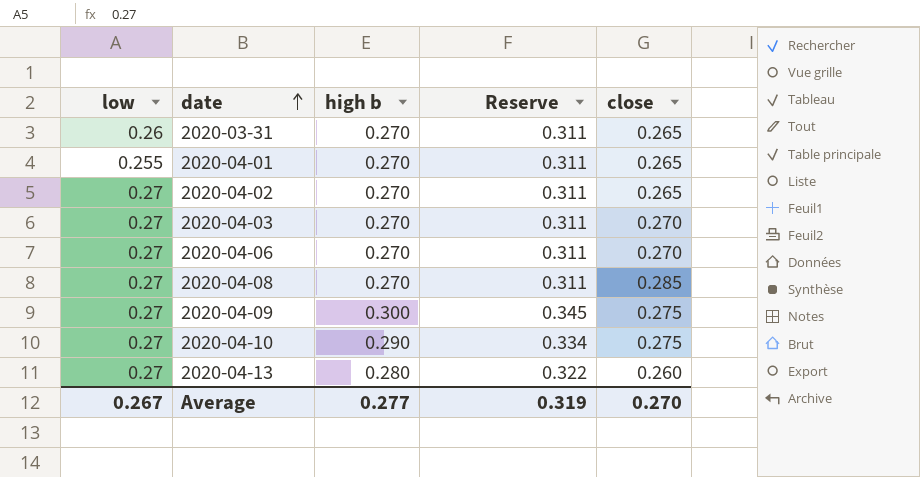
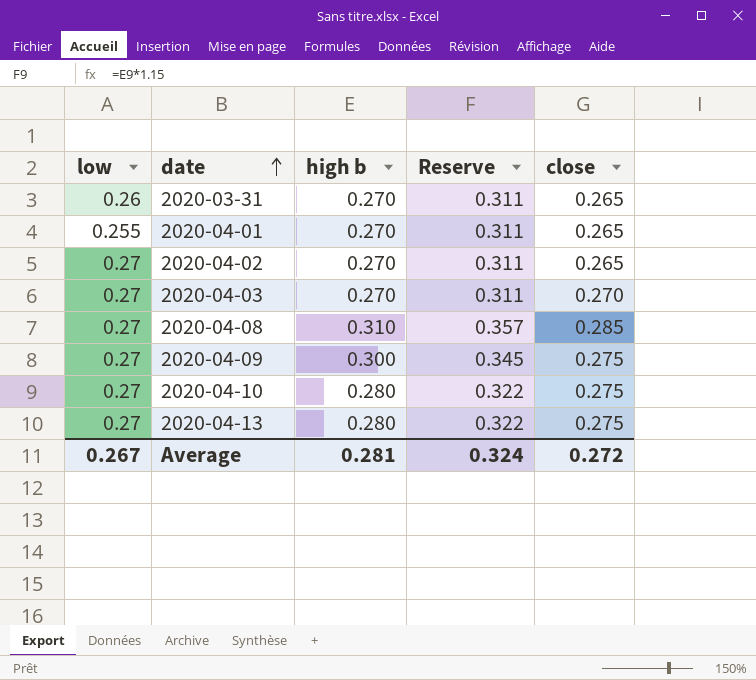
row 2020-04-06: 0.27 | 0.270 | 0.311 | 0.270 -> none
2020-04-08 | high b: 0.270 -> 0.310
2020-04-08 | Reserve: 0.311 -> 0.357
2020-04-10 | high b: 0.290 -> 0.280
2020-04-10 | Reserve: 0.334 -> 0.322
2020-04-13 | close: 0.260 -> 0.275
Average | high b: 0.277 -> 0.281
Average | Reserve: 0.319 -> 0.324
Average | close: 0.270 -> 0.272

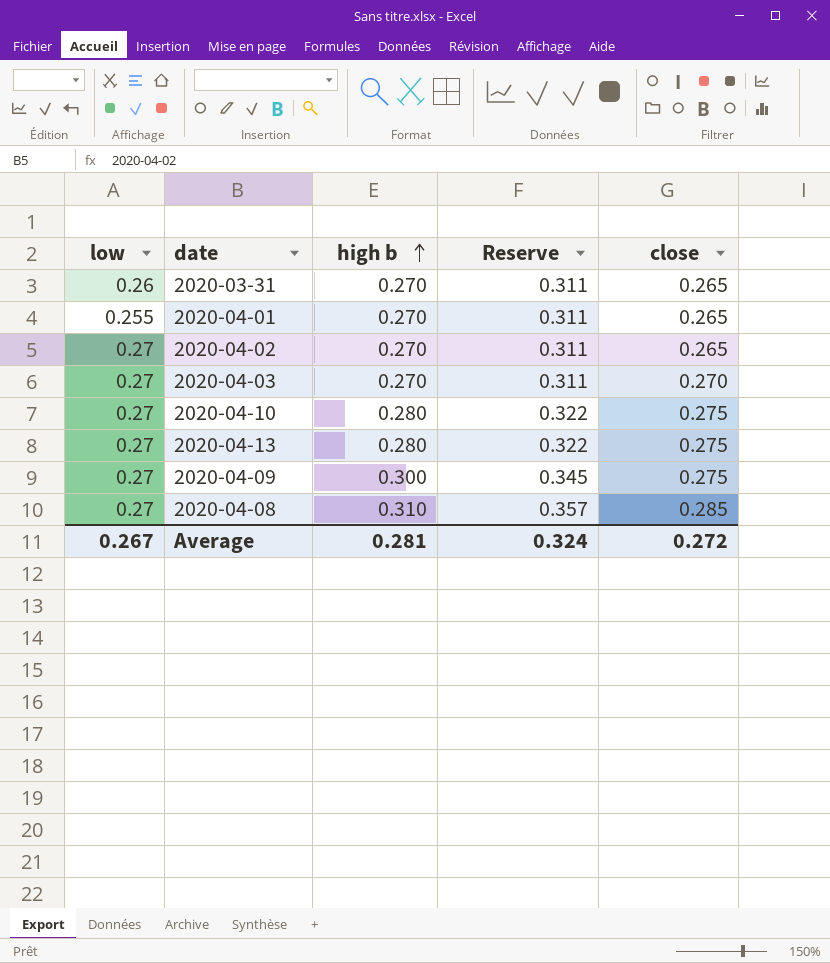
row order: date ascending -> high b ascending

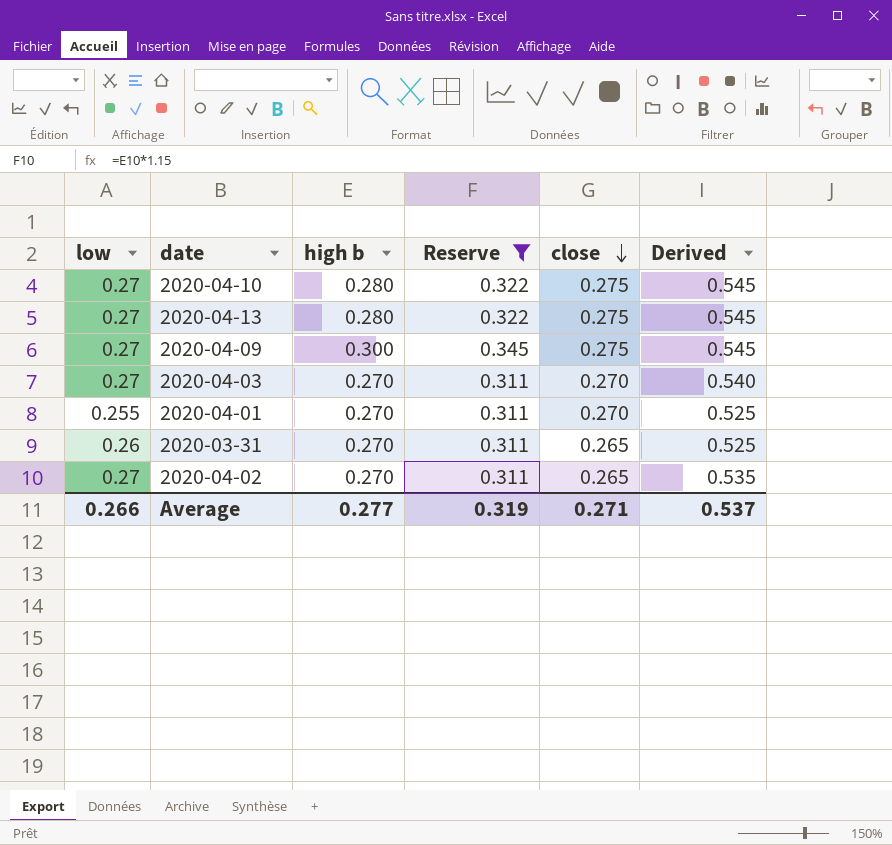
filter: none -> Reserve != 0.357
row order: high b ascending -> close descending
column Derived | formula: none -> [low] + [close]
2020-04-01 | close: 0.265 -> 0.270
Average | low: 0.267 -> 0.266
Average | high b: 0.281 -> 0.277
Average | Reserve: 0.324 -> 0.319
Average | close: 0.272 -> 0.271

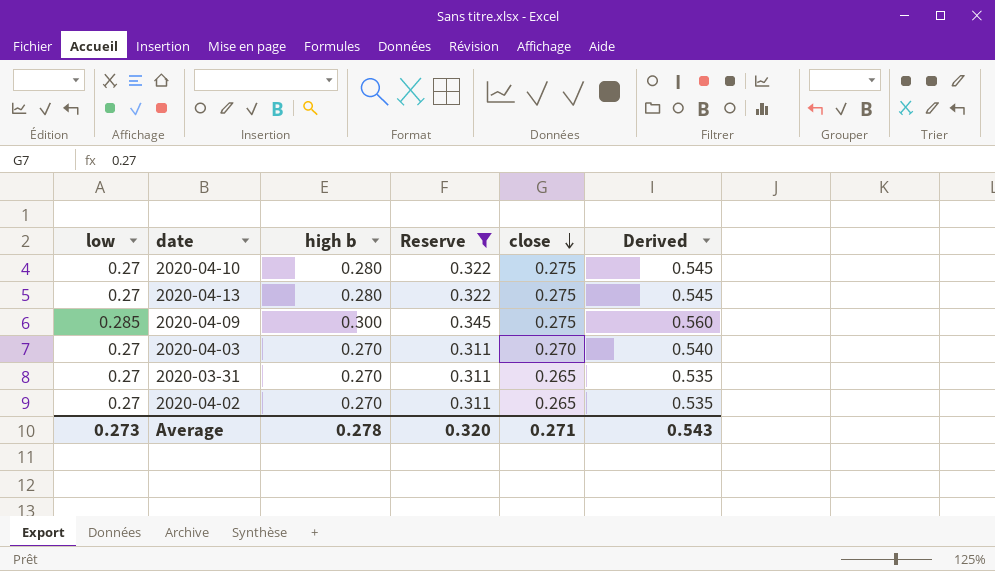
row 2020-04-01: 0.255 | 0.270 | 0.311 | 0.270 | 0.525 -> none
2020-04-09 | low: 0.27 -> 0.285
2020-04-09 | Derived: 0.545 -> 0.560
2020-03-31 | low: 0.26 -> 0.27
2020-03-31 | Derived: 0.525 -> 0.535
Average | low: 0.266 -> 0.273
Average | high b: 0.277 -> 0.278
Average | Reserve: 0.319 -> 0.320
Average | Derived: 0.537 -> 0.543

